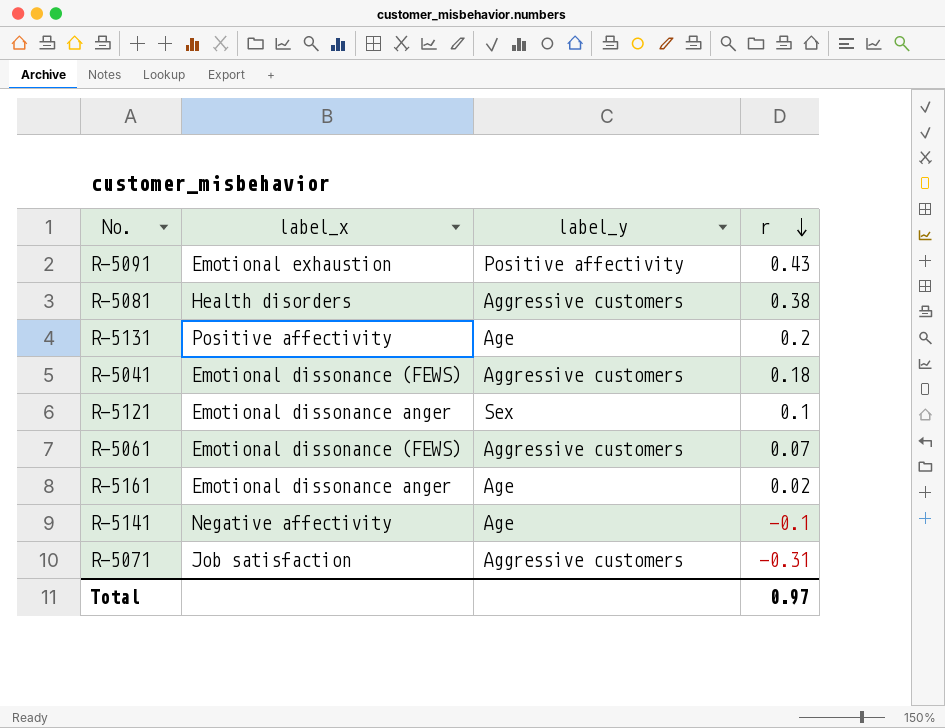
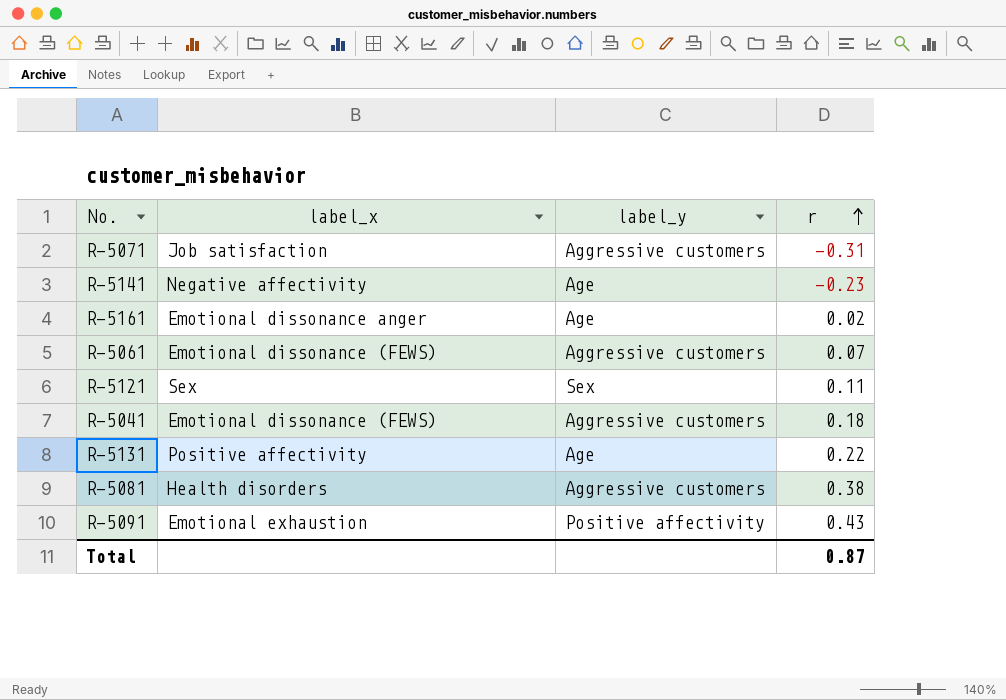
row order: r descending -> r ascending
R-5141 | r: -0.1 -> -0.23
R-5121 | label_x: Emotional dissonance anger -> Sex
R-5121 | r: 0.1 -> 0.11
R-5131 | r: 0.2 -> 0.22
Total | r: 0.97 -> 0.87

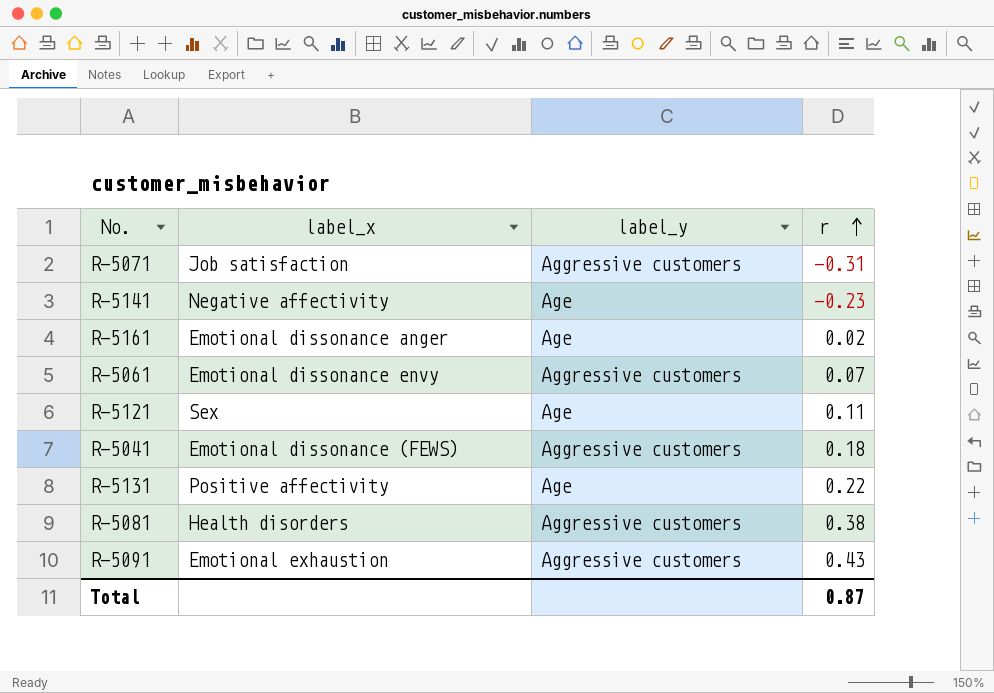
R-5061 | label_x: Emotional dissonance (FEWS) -> Emotional dissonance envy
R-5121 | label_y: Sex -> Age
R-5091 | label_y: Positive affectivity -> Aggressive customers

